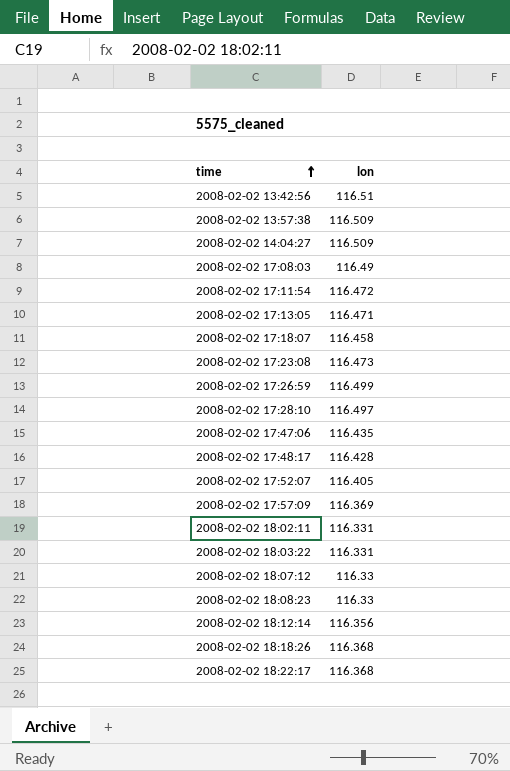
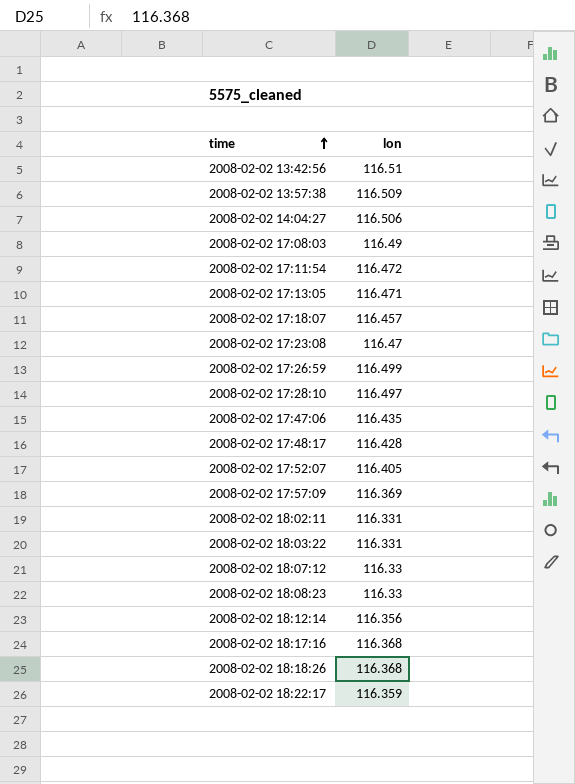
2008-02-02 14:04:27 | lon: 116.509 -> 116.506
2008-02-02 17:18:07 | lon: 116.458 -> 116.457
2008-02-02 17:23:08 | lon: 116.473 -> 116.47
row 2008-02-02 18:17:16: none -> 116.368
2008-02-02 18:22:17 | lon: 116.368 -> 116.359

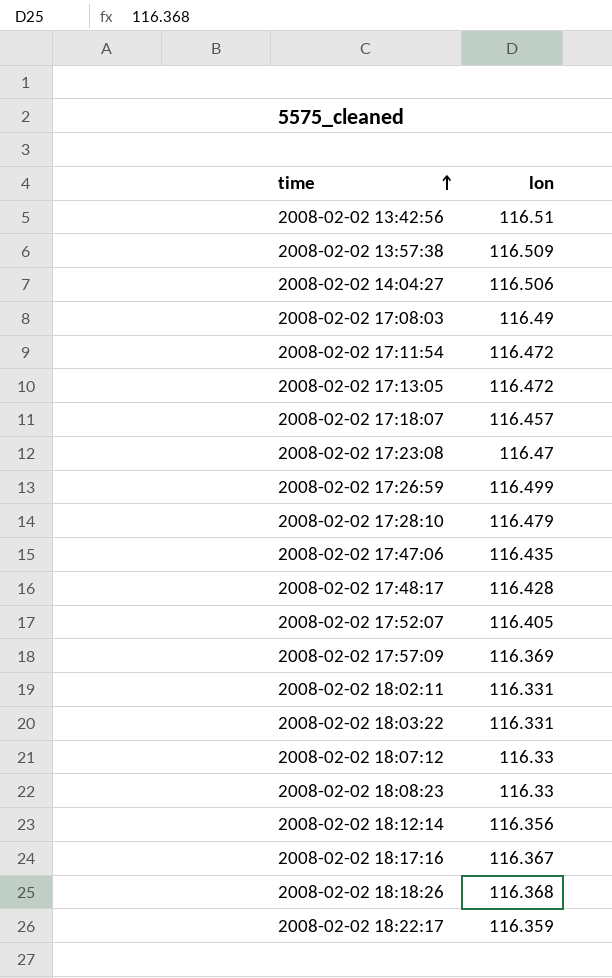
2008-02-02 17:13:05 | lon: 116.471 -> 116.472
2008-02-02 17:28:10 | lon: 116.497 -> 116.479
2008-02-02 18:17:16 | lon: 116.368 -> 116.367

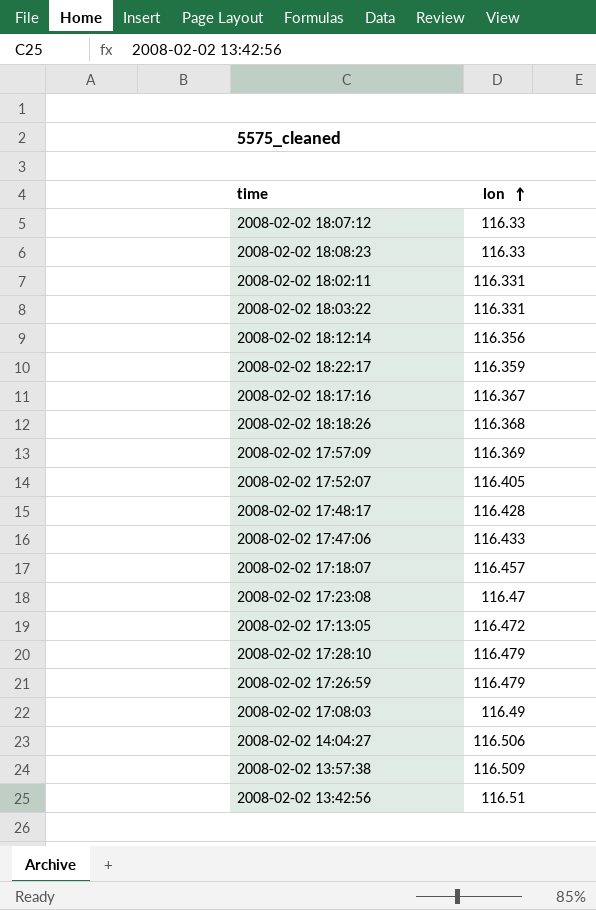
row order: time ascending -> lon ascending
row 2008-02-02 17:11:54: 116.472 -> none
2008-02-02 17:47:06 | lon: 116.435 -> 116.433
2008-02-02 17:26:59 | lon: 116.499 -> 116.479

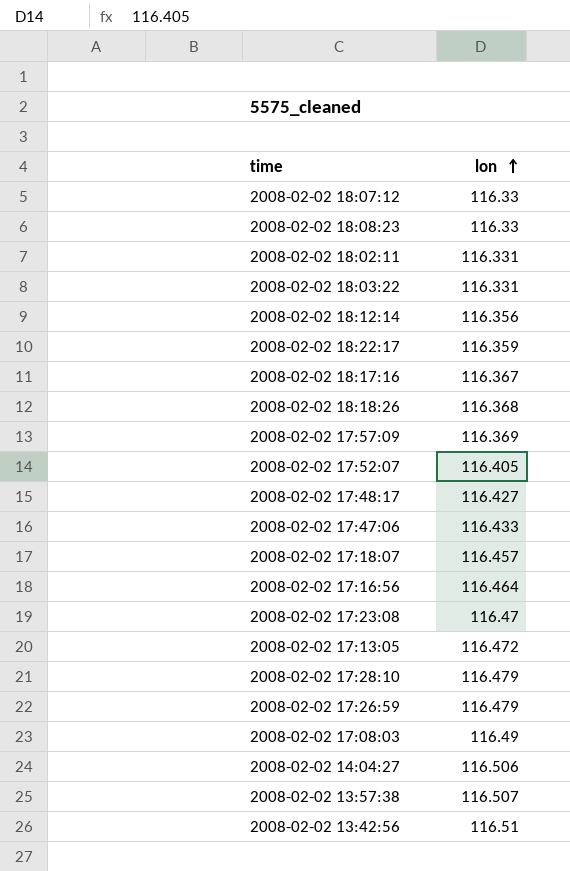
2008-02-02 17:48:17 | lon: 116.428 -> 116.427
row 2008-02-02 17:16:56: none -> 116.464
2008-02-02 13:57:38 | lon: 116.509 -> 116.507

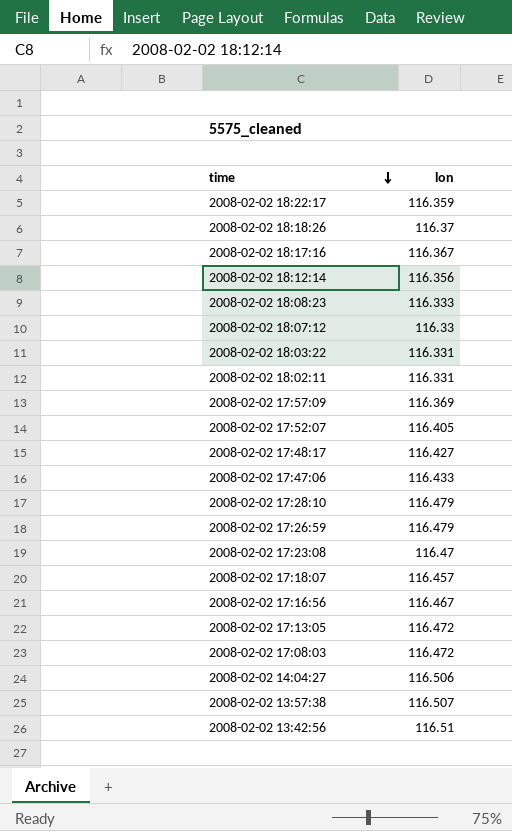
row order: lon ascending -> time descending
2008-02-02 18:18:26 | lon: 116.368 -> 116.37
2008-02-02 18:08:23 | lon: 116.33 -> 116.333
2008-02-02 17:16:56 | lon: 116.464 -> 116.467
2008-02-02 17:08:03 | lon: 116.49 -> 116.472

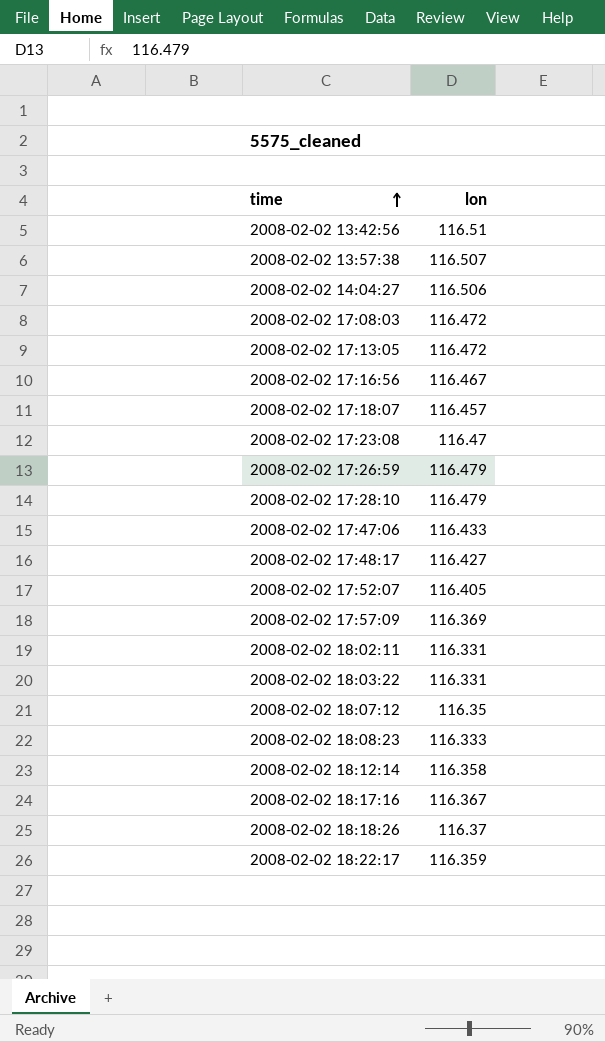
row order: time descending -> time ascending
2008-02-02 18:07:12 | lon: 116.33 -> 116.35
2008-02-02 18:12:14 | lon: 116.356 -> 116.358

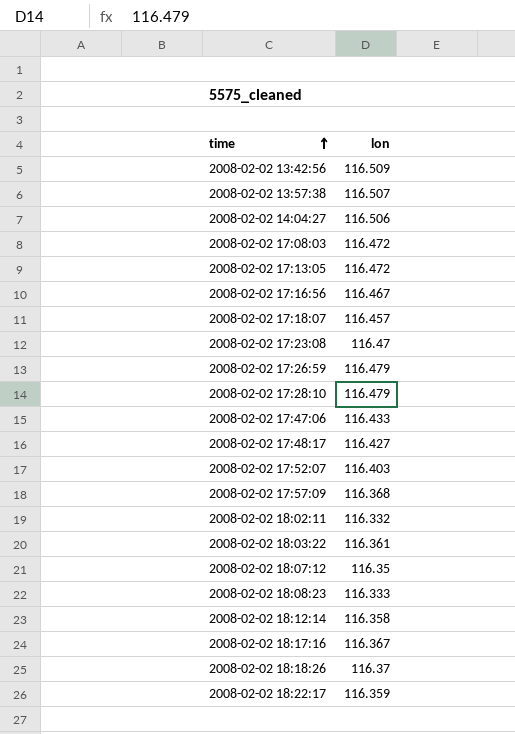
2008-02-02 13:42:56 | lon: 116.51 -> 116.509
2008-02-02 17:52:07 | lon: 116.405 -> 116.403
2008-02-02 17:57:09 | lon: 116.369 -> 116.368
2008-02-02 18:02:11 | lon: 116.331 -> 116.332
2008-02-02 18:03:22 | lon: 116.331 -> 116.361

